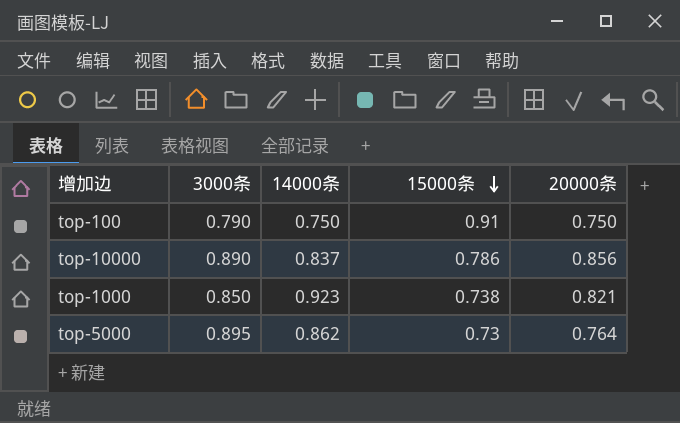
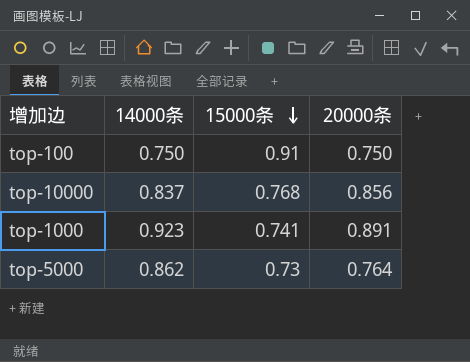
column 3000条 | position: 2 -> none
top-10000 | 15000条: 0.786 -> 0.768
top-1000 | 15000条: 0.738 -> 0.741
top-1000 | 20000条: 0.821 -> 0.891

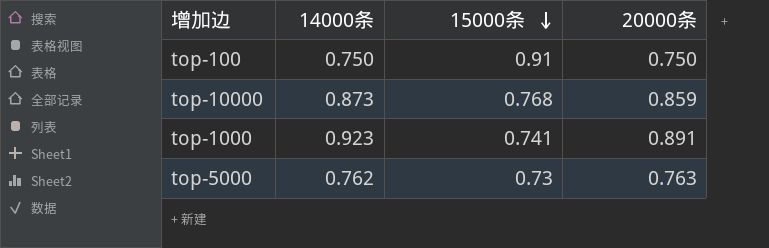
top-10000 | 14000条: 0.837 -> 0.873
top-10000 | 20000条: 0.856 -> 0.859
top-5000 | 14000条: 0.862 -> 0.762
top-5000 | 20000条: 0.764 -> 0.763

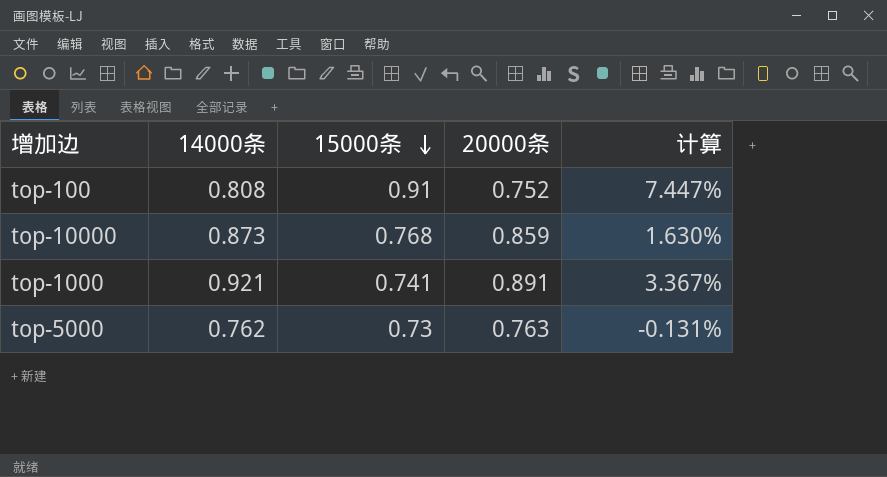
column 计算 | formula: none -> ([14000条] - [20000条]) / [20000条]
top-100 | 14000条: 0.750 -> 0.808
top-100 | 20000条: 0.750 -> 0.752
top-1000 | 14000条: 0.923 -> 0.921

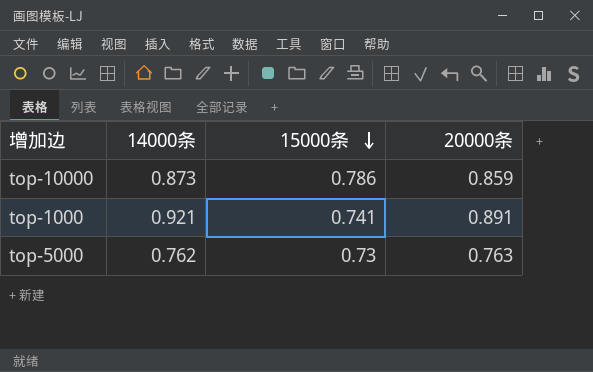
column 计算 | formula: ([14000条] - [20000条]) / [20000条] -> none
row top-100: 0.808 | 0.91 | 0.752 | 7.447% -> none
top-10000 | 15000条: 0.768 -> 0.786

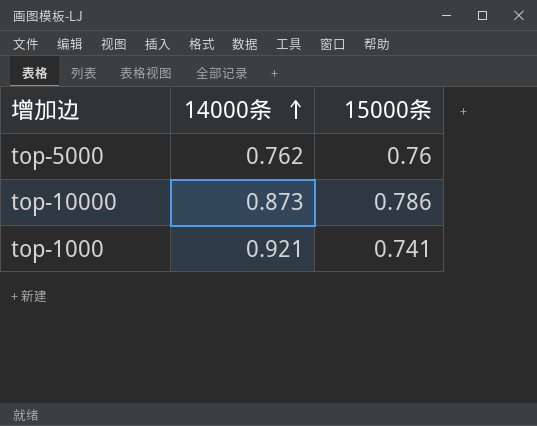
row order: 15000条 descending -> 14000条 ascending
column 20000条 | position: 4 -> none
top-5000 | 15000条: 0.73 -> 0.76

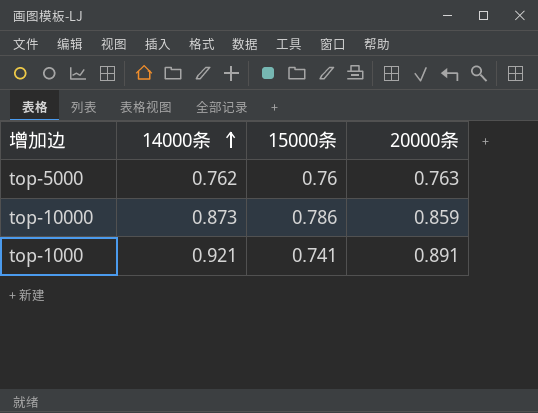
column 20000条 | position: none -> 4

